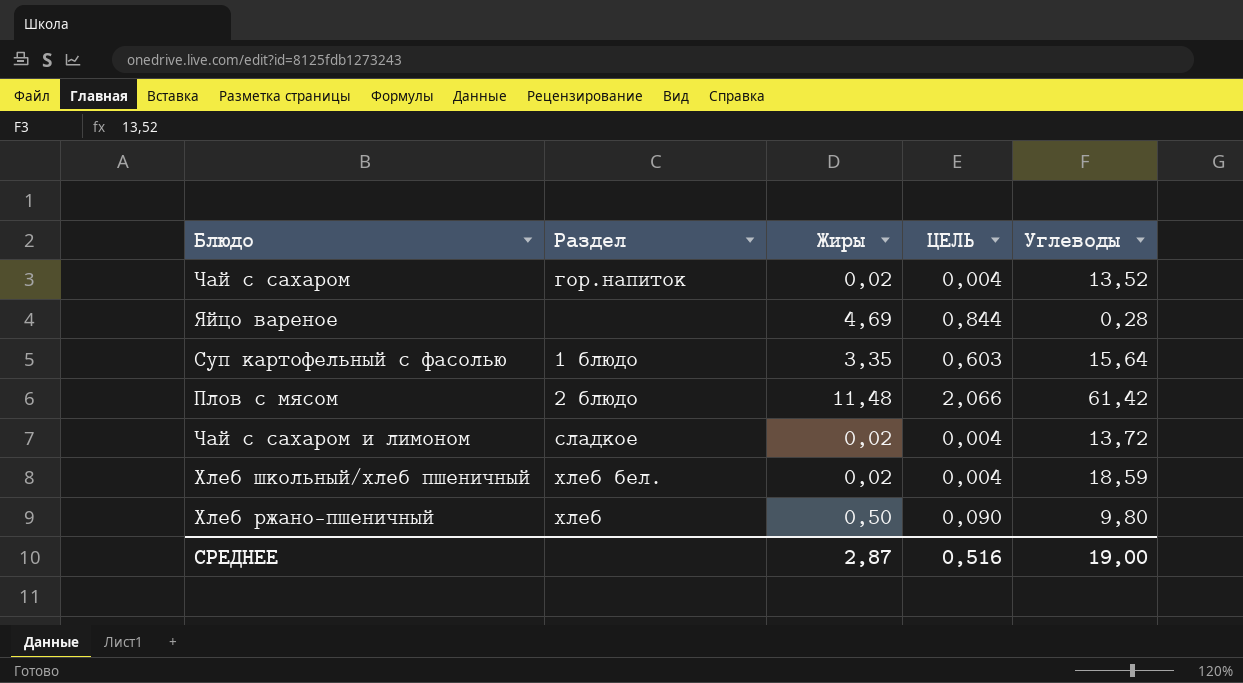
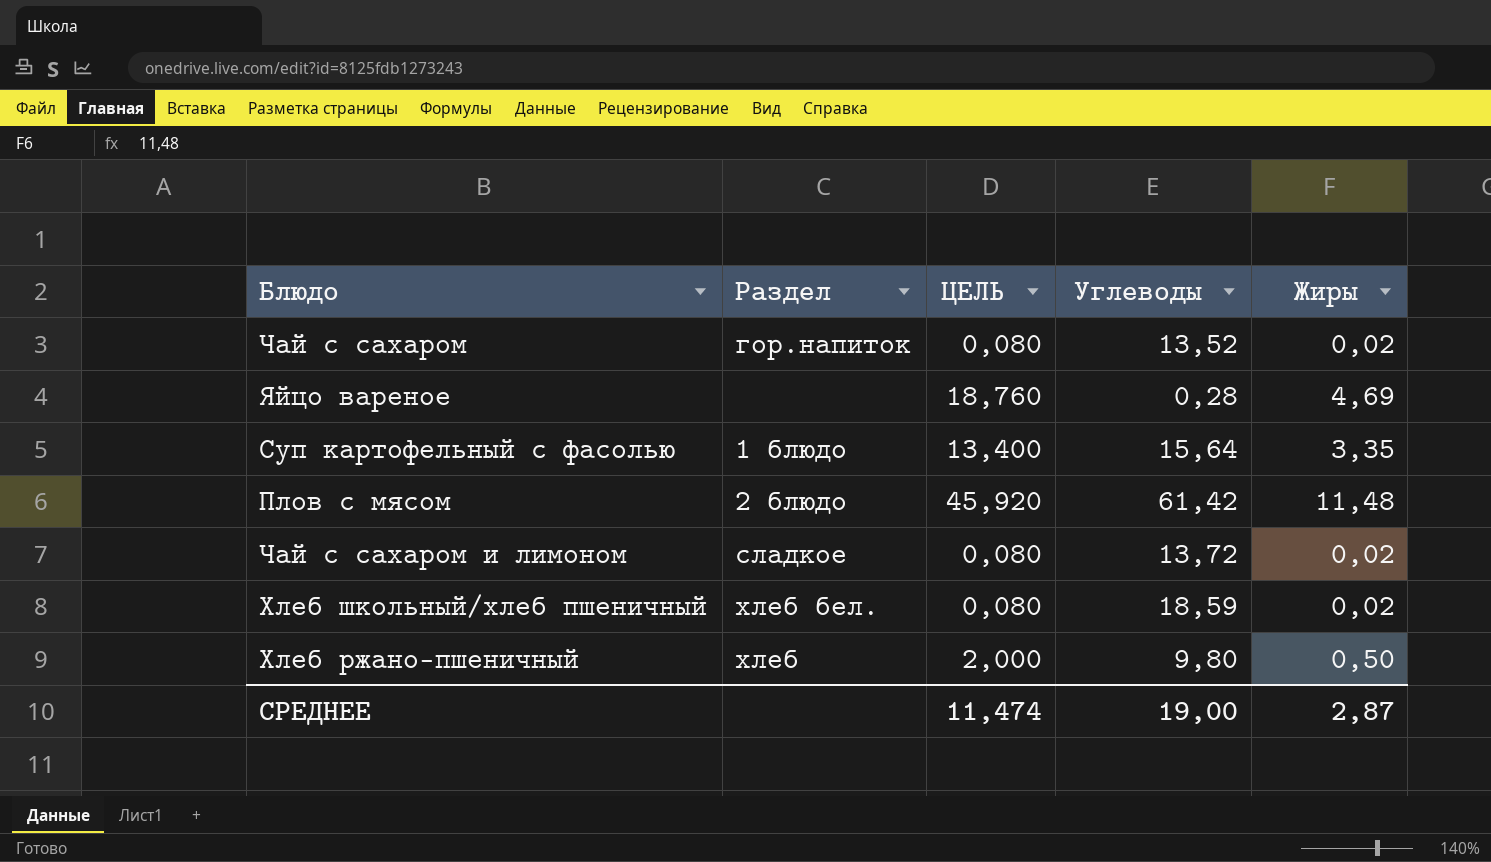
column ЦЕЛЬ | formula: [Жиры] * 0,18 -> [Жиры] * 4
column Жиры | position: 3 -> 5
СРЕДНЕЕ | ЦЕЛЬ: 0,516 -> 11,474

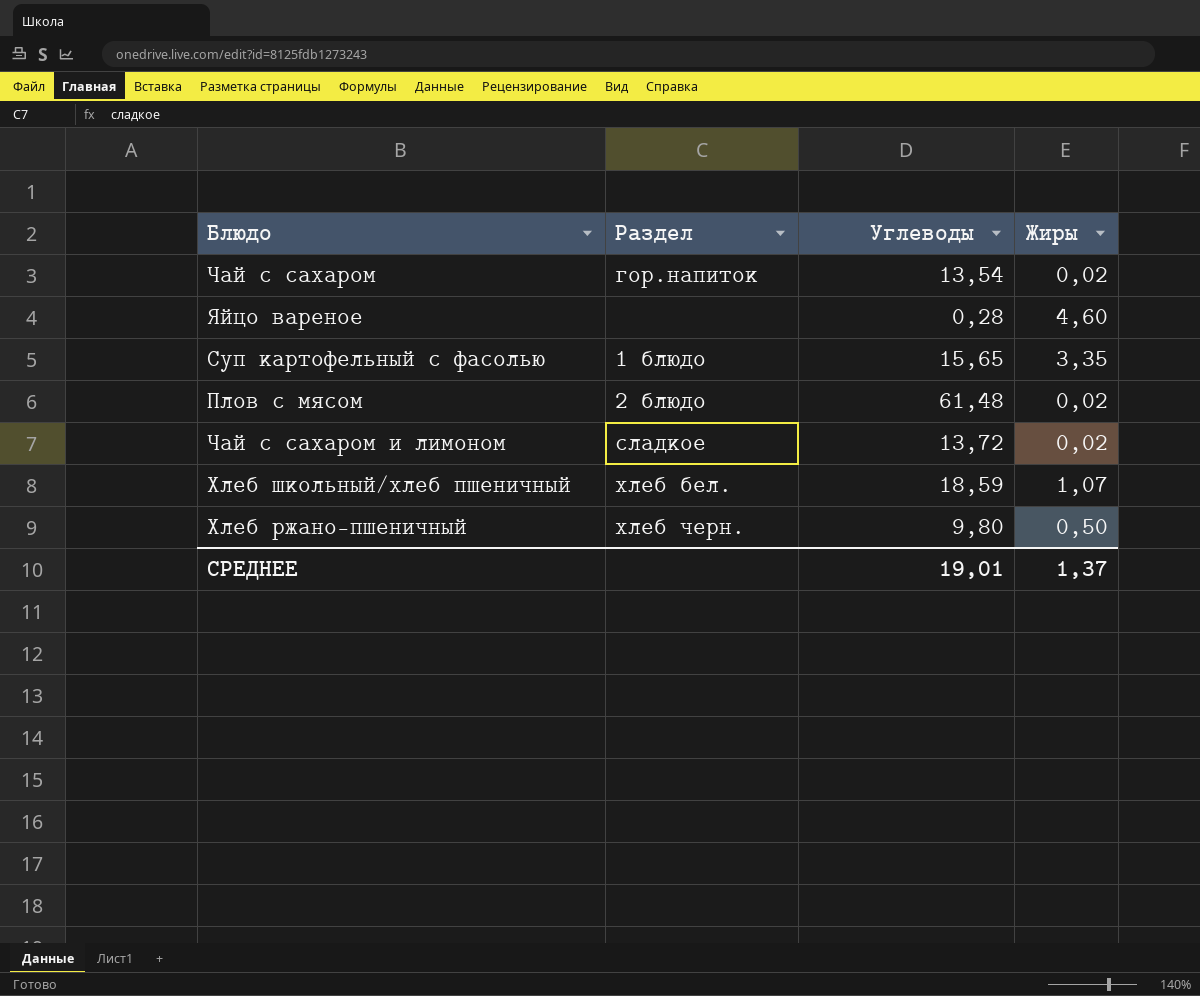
column ЦЕЛЬ | formula: [Жиры] * 4 -> none
Чай с сахаром | Углеводы: 13,52 -> 13,54
Яйцо вареное | Жиры: 4,69 -> 4,60
Суп картофельный с фасолью | Углеводы: 15,64 -> 15,65
Плов с мясом | Углеводы: 61,42 -> 61,48
Плов с мясом | Жиры: 11,48 -> 0,02
Хлеб школьный/хлеб пшеничный | Жиры: 0,02 -> 1,07
Хлеб ржано-пшеничный | Раздел: хлеб -> хлеб черн.
СРЕДНЕЕ | Углеводы: 19,00 -> 19,01
СРЕДНЕЕ | Жиры: 2,87 -> 1,37

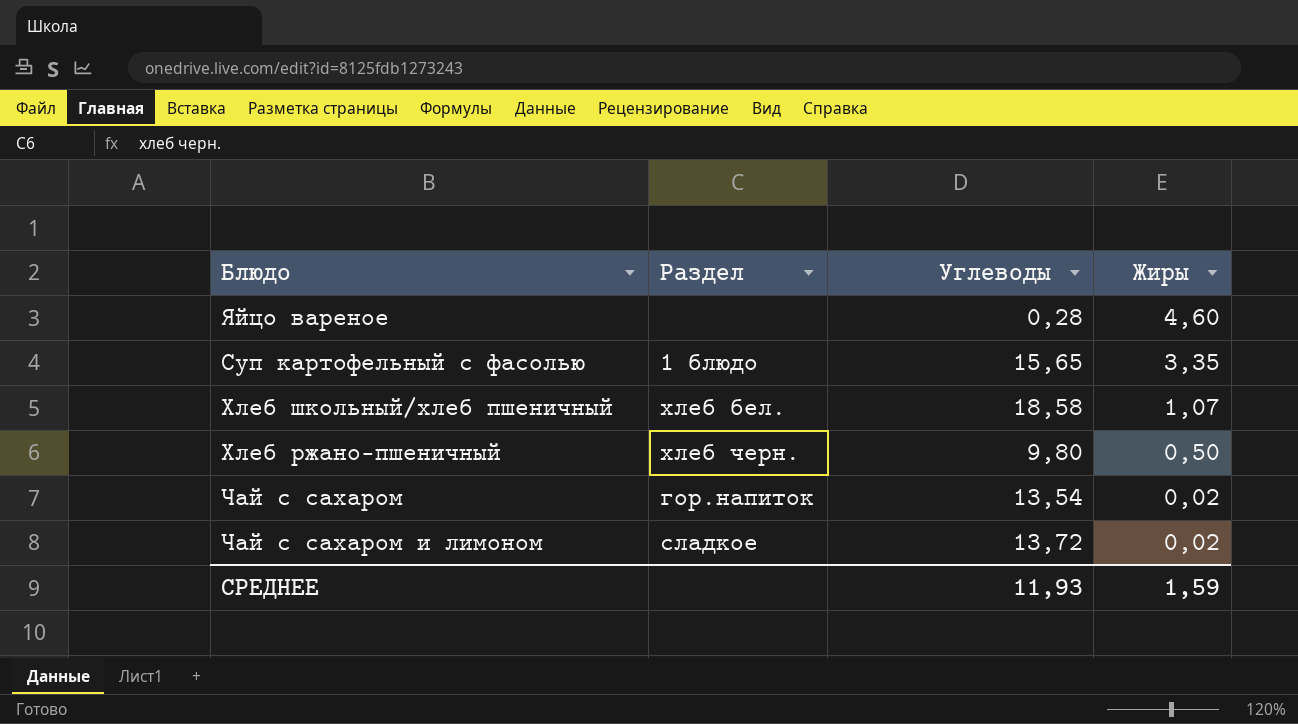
row order: none -> Жиры descending
row Плов с мясом: 2 блюдо | 61,48 | 0,02 -> none
Хлеб школьный/хлеб пшеничный | Углеводы: 18,59 -> 18,58
СРЕДНЕЕ | Углеводы: 19,01 -> 11,93
СРЕДНЕЕ | Жиры: 1,37 -> 1,59

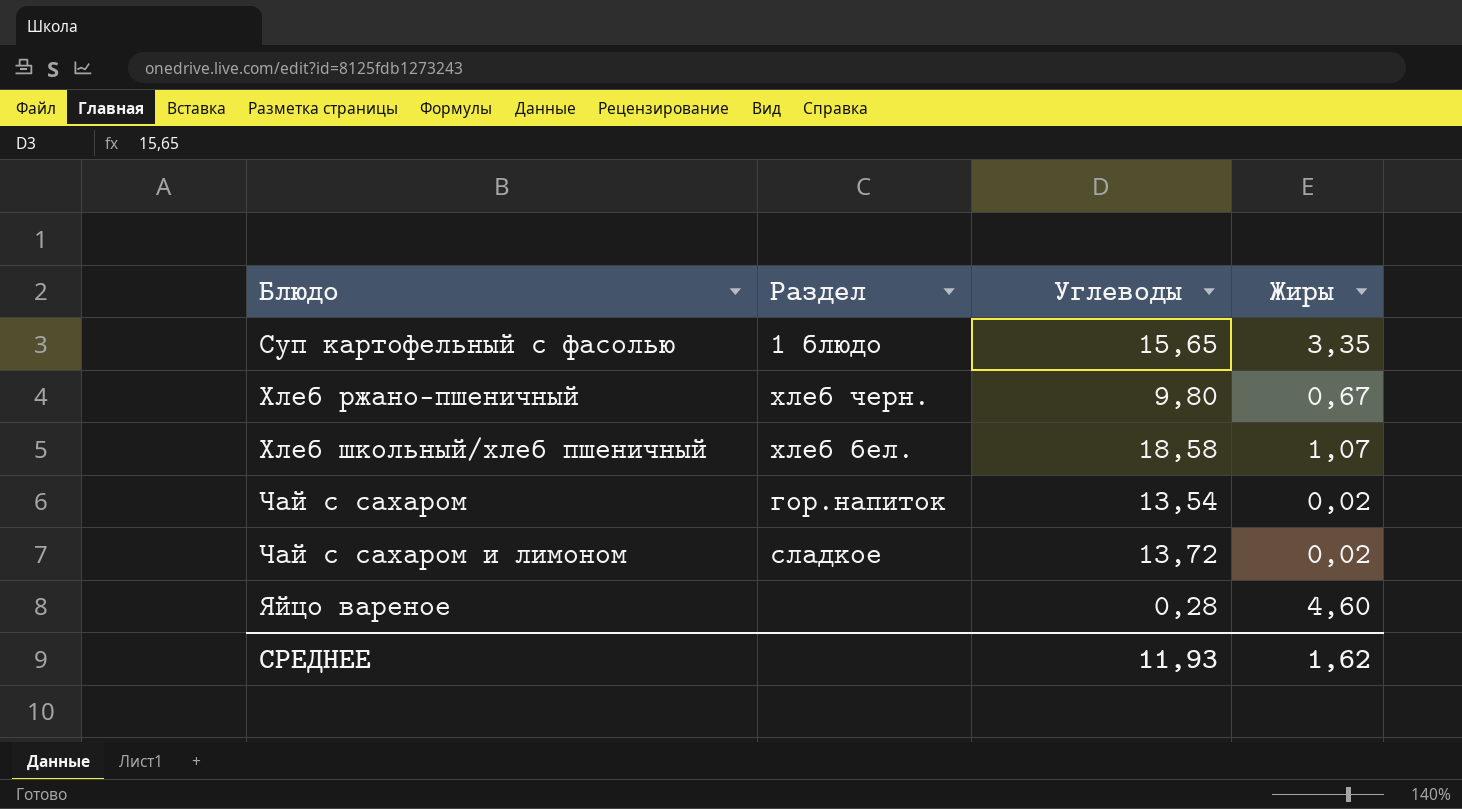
row order: Жиры descending -> Блюдо ascending
Хлеб ржано-пшеничный | Жиры: 0,50 -> 0,67
СРЕДНЕЕ | Жиры: 1,59 -> 1,62

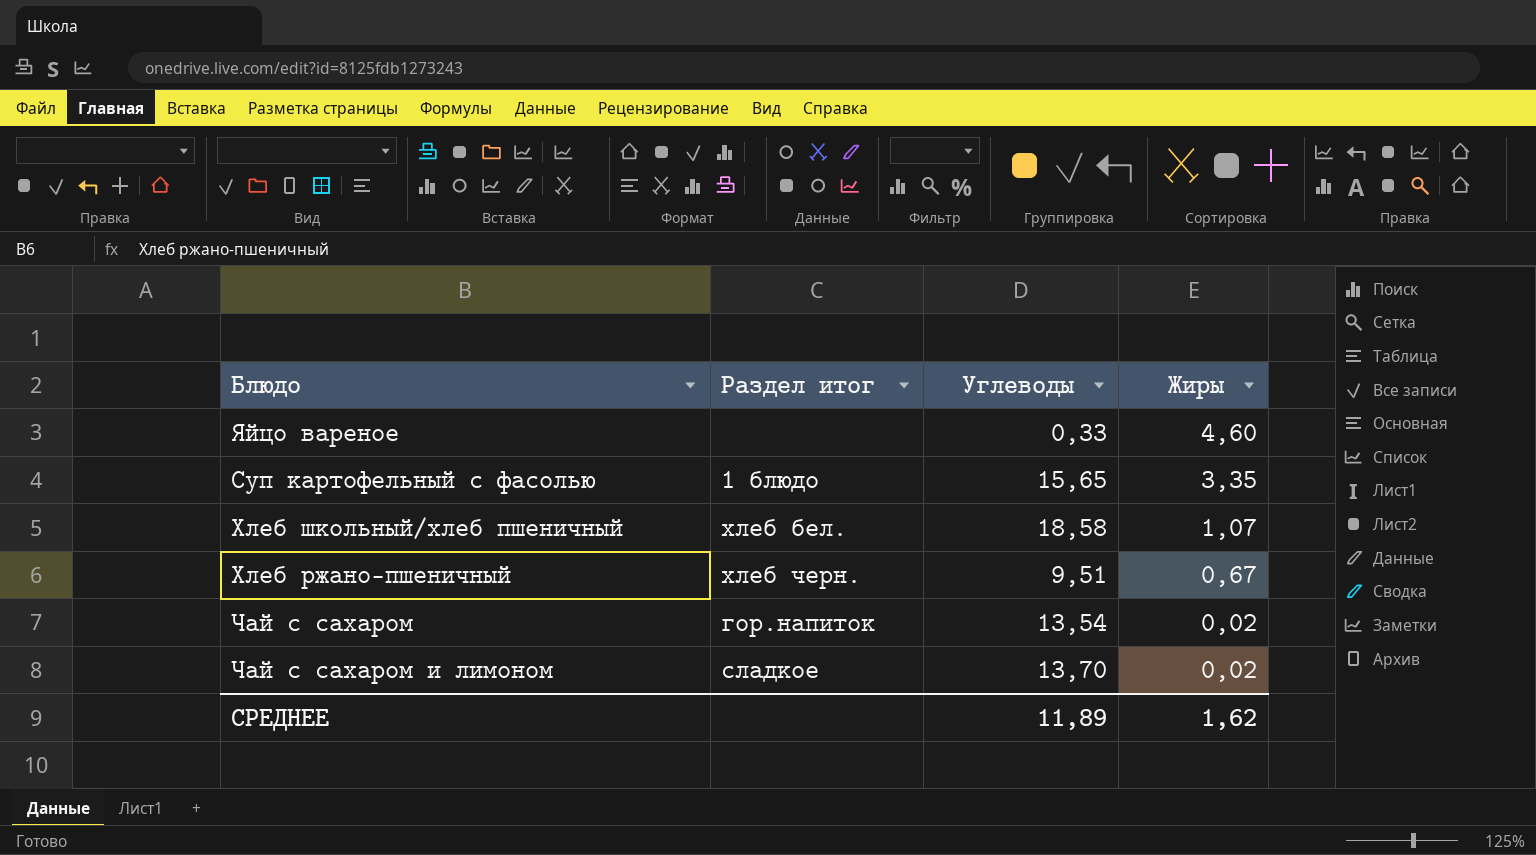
row order: Блюдо ascending -> Жиры descending
column name: Раздел -> Раздел итог
Яйцо вареное | Углеводы: 0,28 -> 0,33
Хлеб ржано-пшеничный | Углеводы: 9,80 -> 9,51
Чай с сахаром и лимоном | Углеводы: 13,72 -> 13,70
СРЕДНЕЕ | Углеводы: 11,93 -> 11,89

